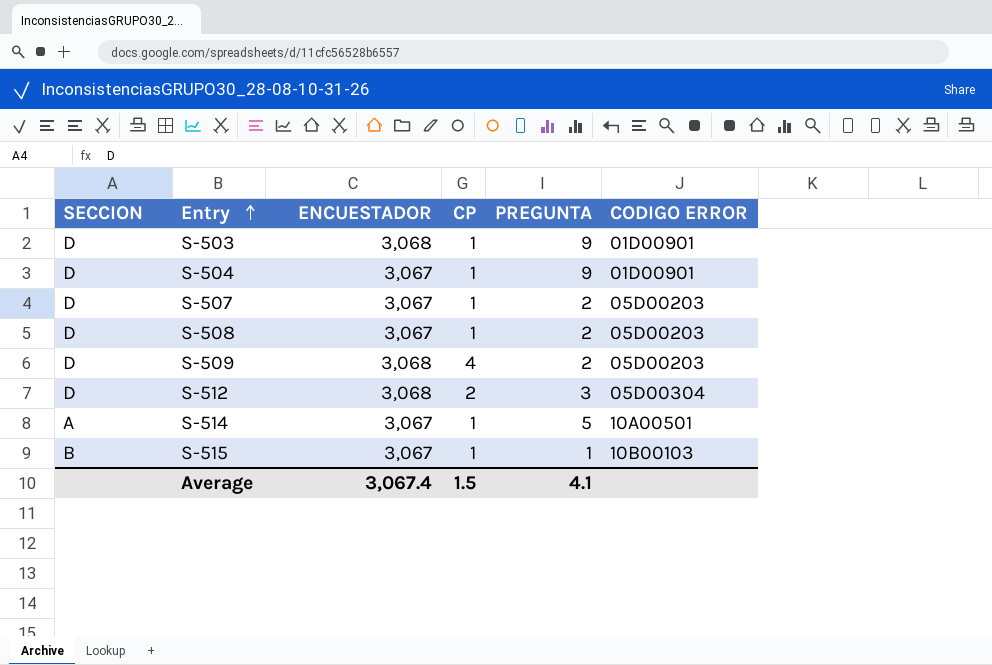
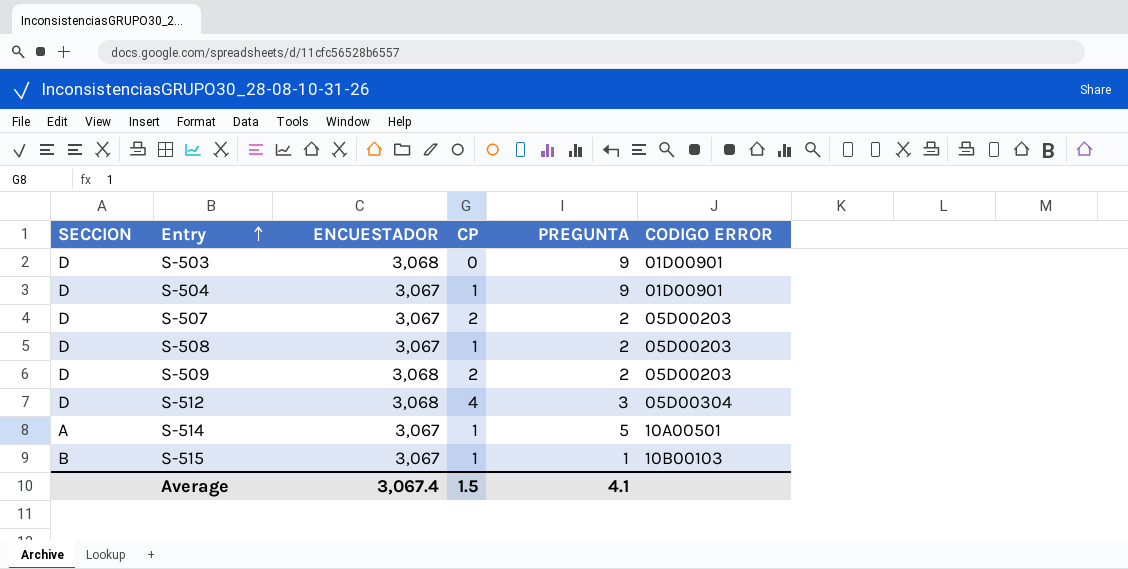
S-503 | CP: 1 -> 0
S-507 | CP: 1 -> 2
S-509 | CP: 4 -> 2
S-512 | CP: 2 -> 4

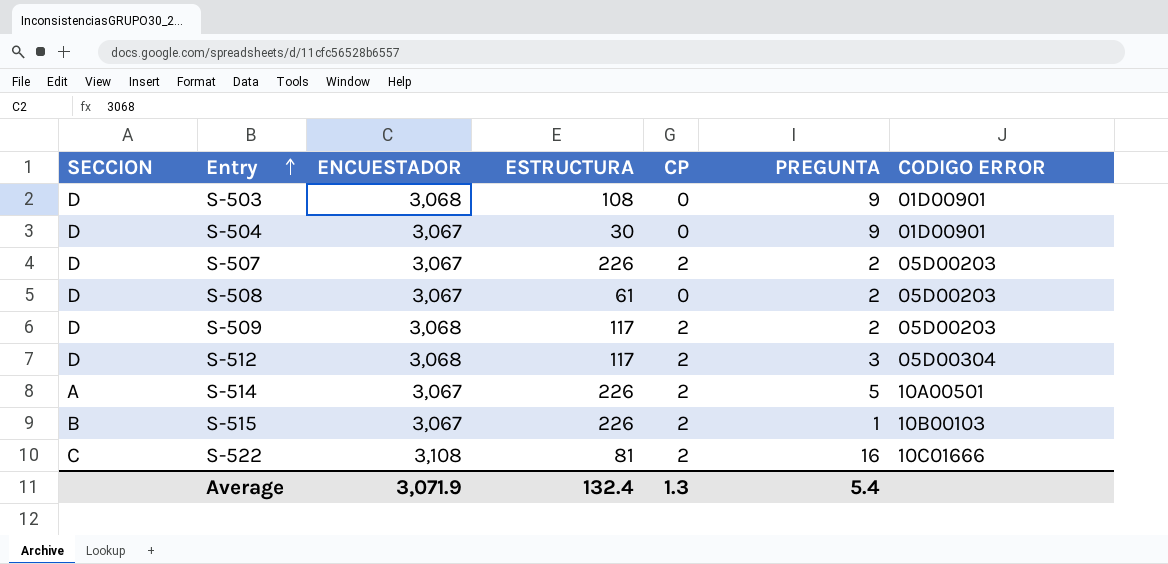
column ESTRUCTURA | position: none -> 4
S-504 | CP: 1 -> 0
S-508 | CP: 1 -> 0
S-512 | CP: 4 -> 2
S-514 | CP: 1 -> 2
S-515 | CP: 1 -> 2
row S-522: none -> C | 3,108 | 81 | 2 | 16 | 10C01666
Average | ENCUESTADOR: 3,067.4 -> 3,071.9
Average | CP: 1.5 -> 1.3
Average | PREGUNTA: 4.1 -> 5.4

